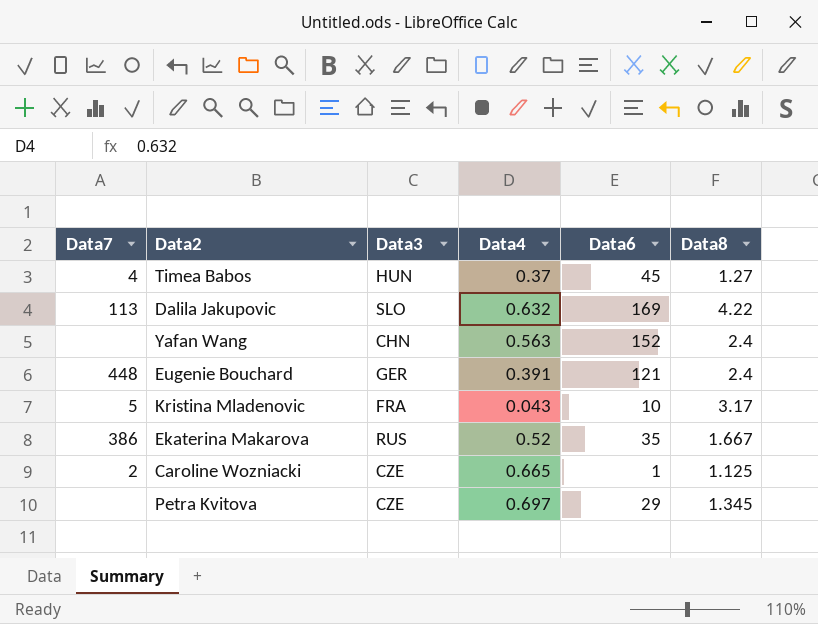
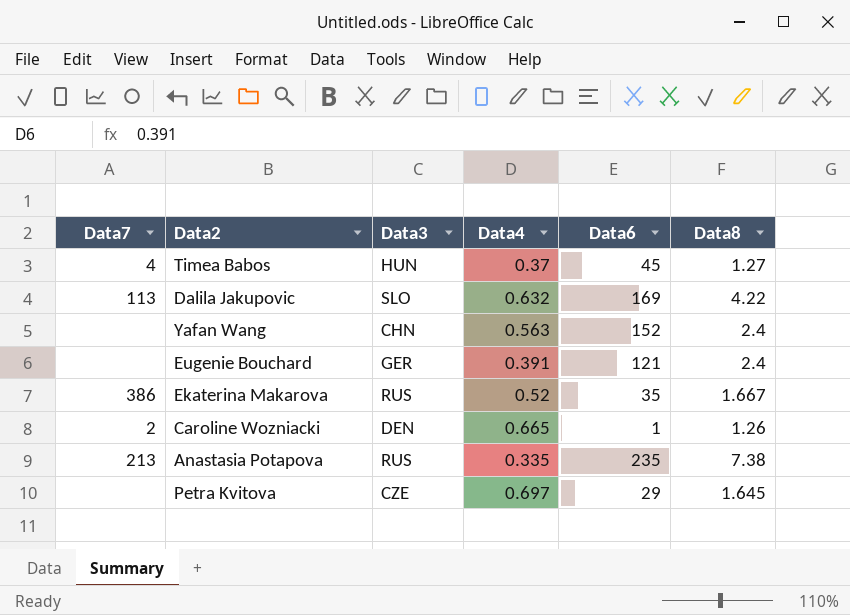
row Kristina Mladenovic: 5 | FRA | 0.043 | 10 | 3.17 -> none
Eugenie Bouchard | Data7: 448 -> none
Caroline Wozniacki | Data3: CZE -> DEN
Caroline Wozniacki | Data8: 1.125 -> 1.26
row Anastasia Potapova: none -> 213 | RUS | 0.335 | 235 | 7.38
Petra Kvitova | Data8: 1.345 -> 1.645

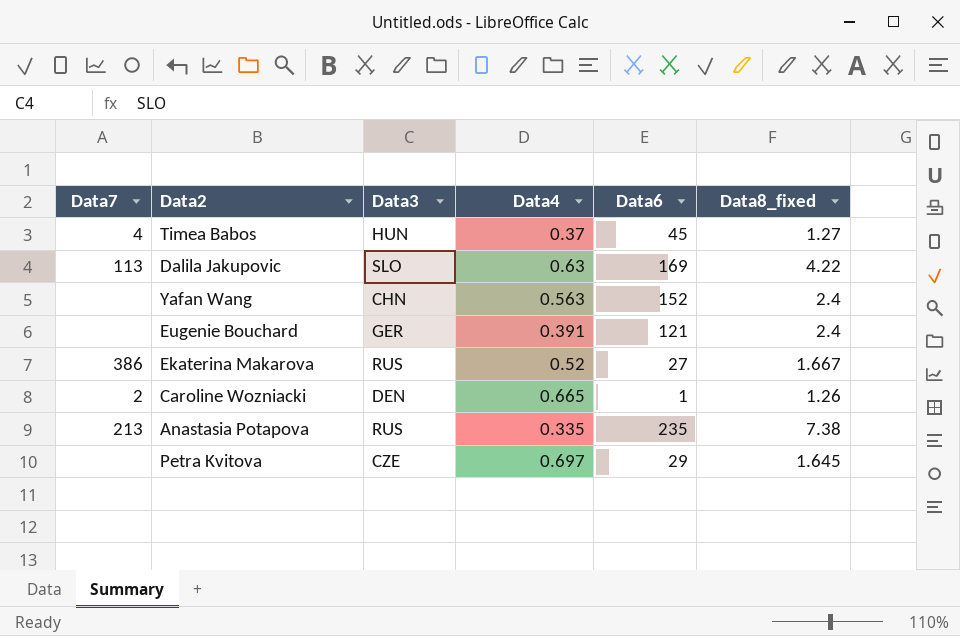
column name: Data8 -> Data8_fixed
Dalila Jakupovic | Data4: 0.632 -> 0.63
Ekaterina Makarova | Data6: 35 -> 27

